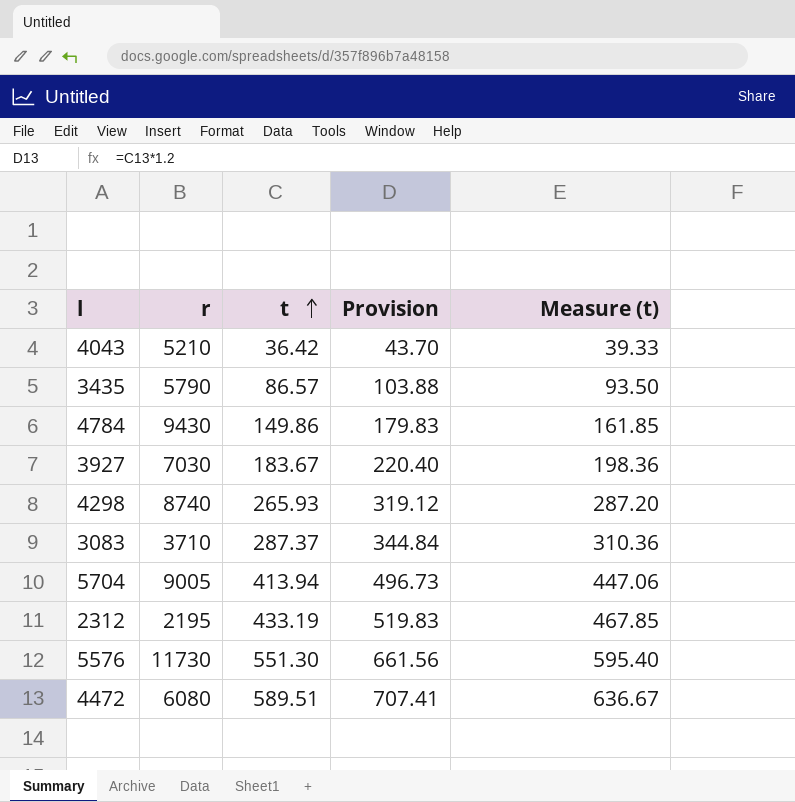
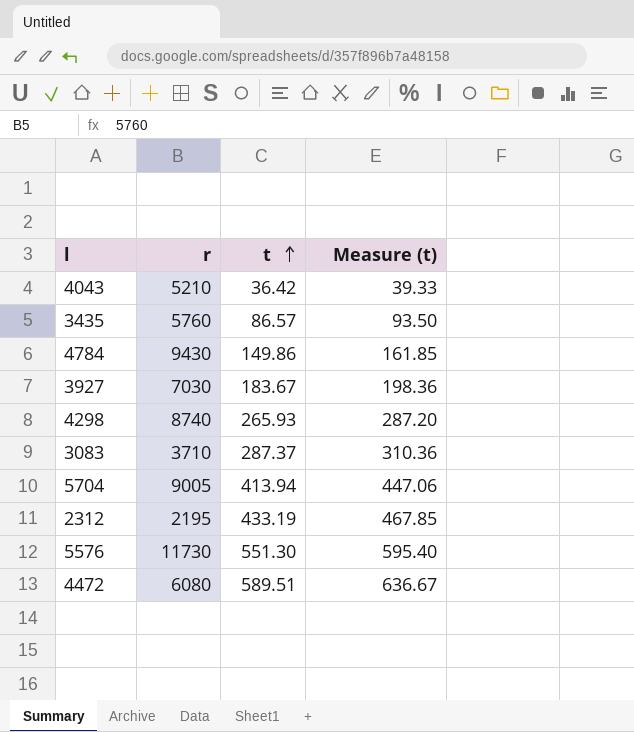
column Provision | formula: [t] * 1.2 -> none
3435 | r: 5790 -> 5760

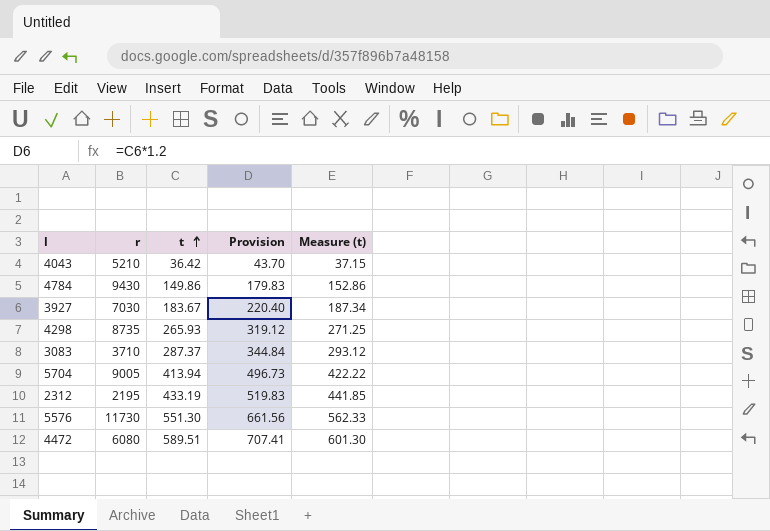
column Provision | formula: none -> [t] * 1.2
column Measure (t) | formula: [t] * 1.08 -> [t] * 1.02
row 3435: 5760 | 86.57 | 93.50 -> none
4298 | r: 8740 -> 8735

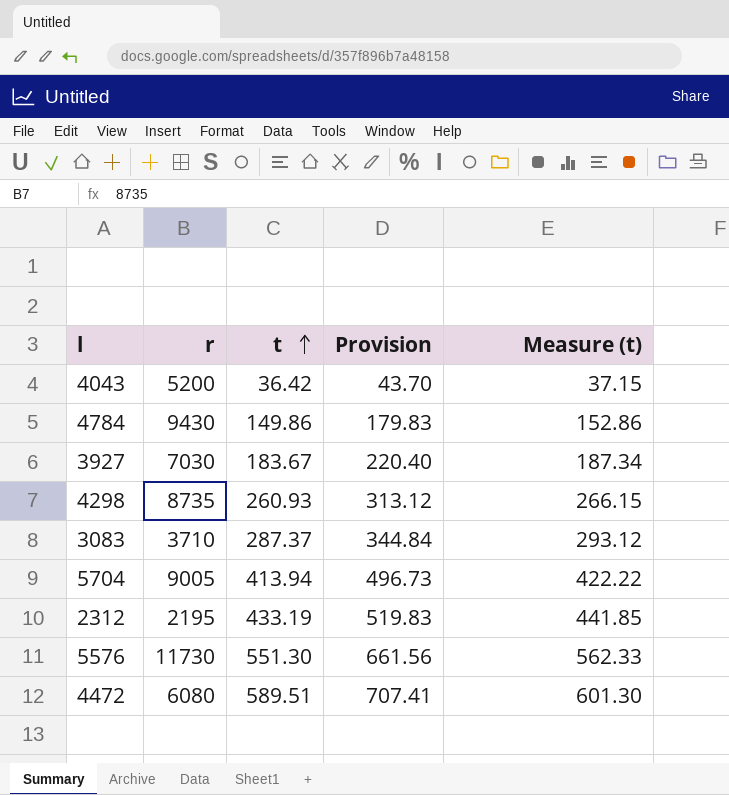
4043 | r: 5210 -> 5200
4298 | t: 265.93 -> 260.93
4298 | Provision: 319.12 -> 313.12
4298 | Measure (t): 271.25 -> 266.15

